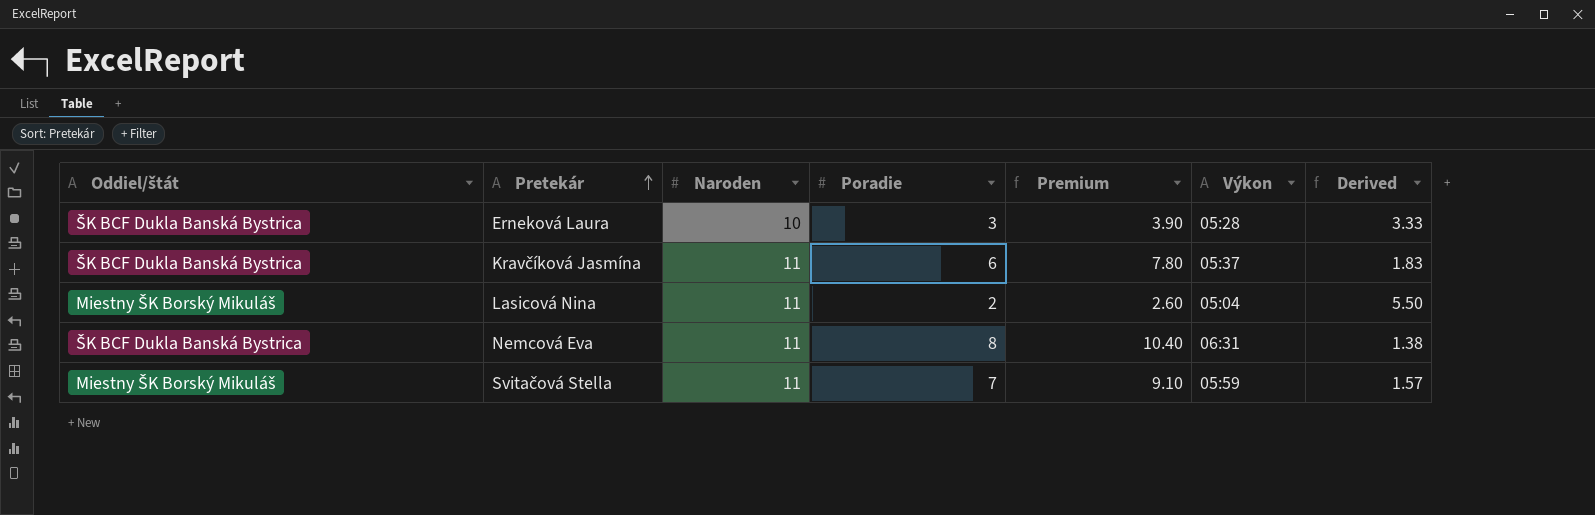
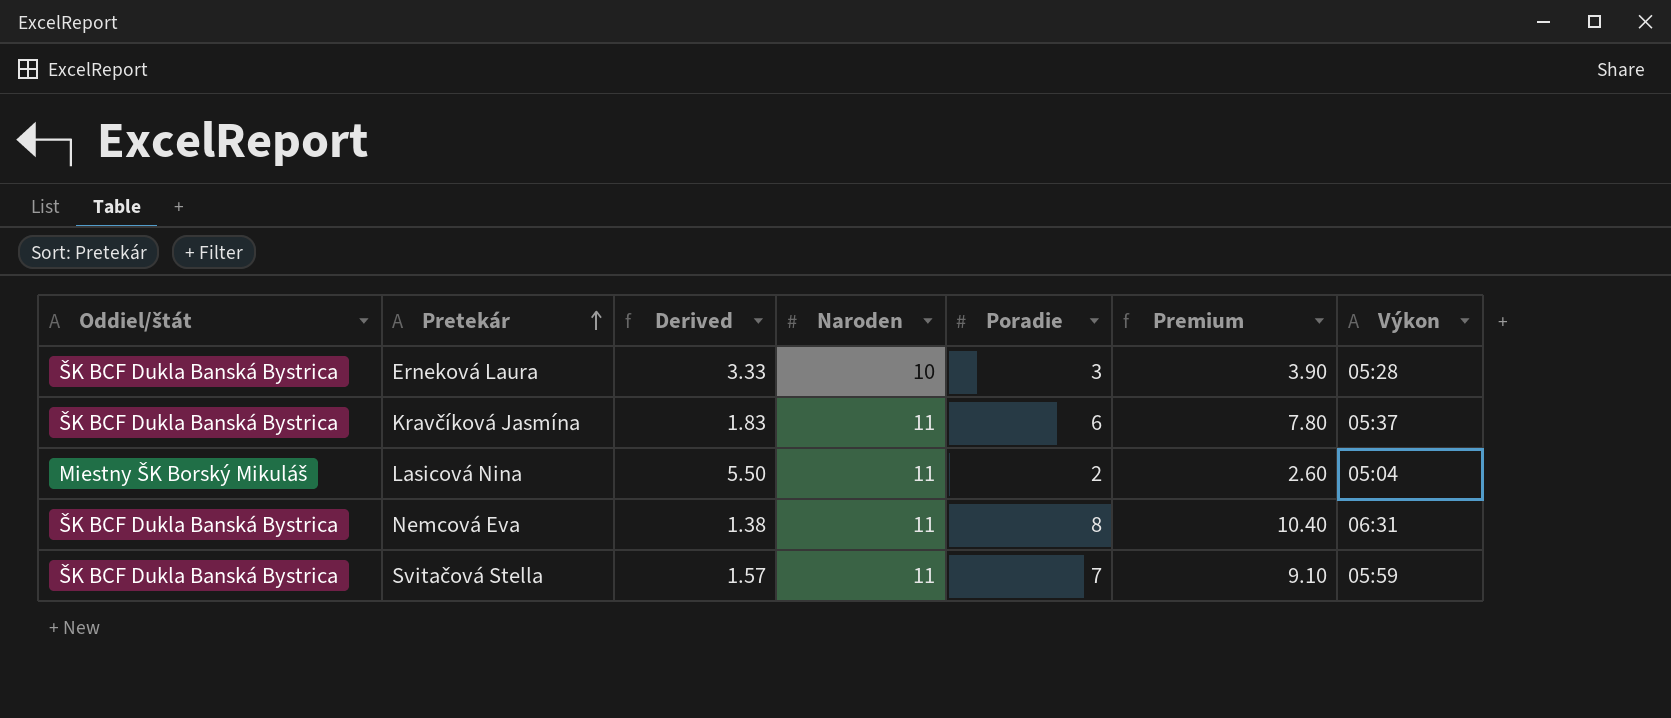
column Derived | position: 7 -> 3
Svitačová Stella | Oddiel/štát: Miestny ŠK Borský Mikuláš -> ŠK BCF Dukla Banská Bystrica

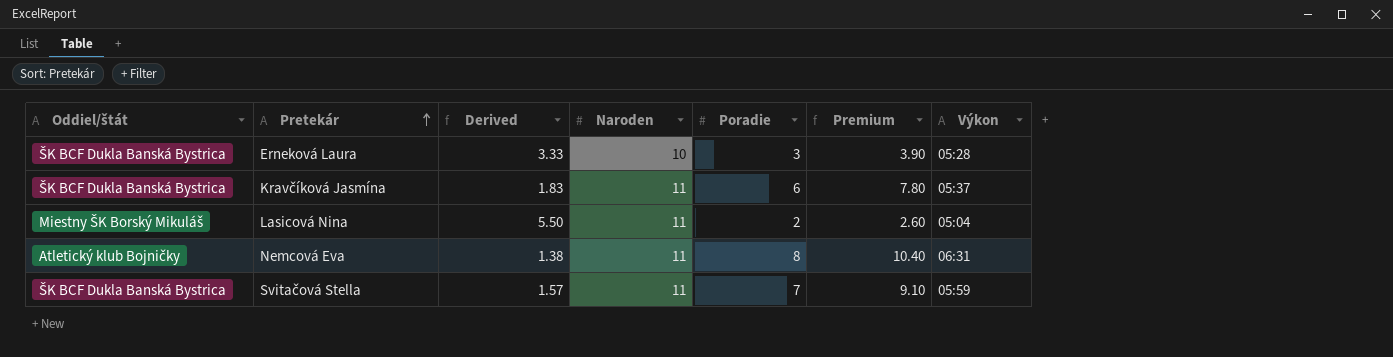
Nemcová Eva | Oddiel/štát: ŠK BCF Dukla Banská Bystrica -> Atletický klub Bojničky

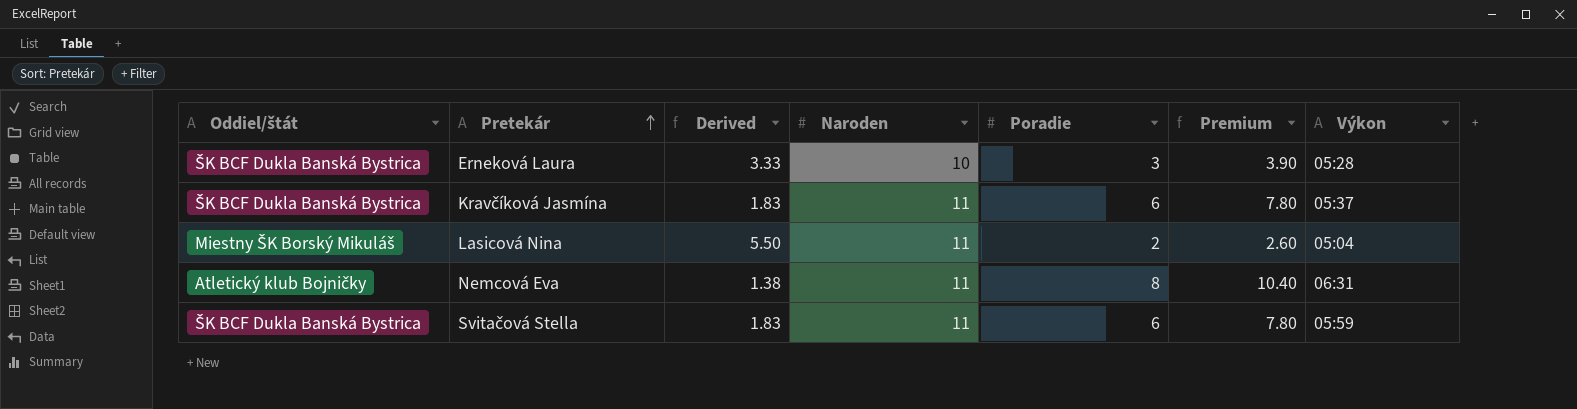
Svitačová Stella | Derived: 1.57 -> 1.83
Svitačová Stella | Poradie: 7 -> 6
Svitačová Stella | Premium: 9.10 -> 7.80

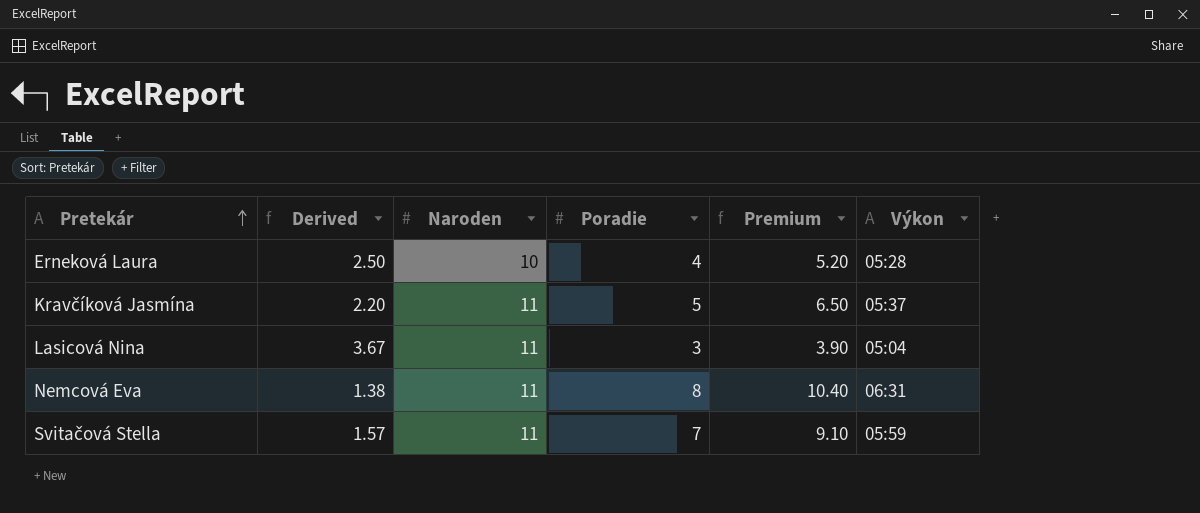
column Oddiel/štát | position: 1 -> none
Erneková Laura | Derived: 3.33 -> 2.50
Erneková Laura | Poradie: 3 -> 4
Erneková Laura | Premium: 3.90 -> 5.20
Kravčíková Jasmína | Derived: 1.83 -> 2.20
Kravčíková Jasmína | Poradie: 6 -> 5
Kravčíková Jasmína | Premium: 7.80 -> 6.50
Lasicová Nina | Derived: 5.50 -> 3.67
Lasicová Nina | Poradie: 2 -> 3
Lasicová Nina | Premium: 2.60 -> 3.90
Svitačová Stella | Derived: 1.83 -> 1.57
Svitačová Stella | Poradie: 6 -> 7
Svitačová Stella | Premium: 7.80 -> 9.10

